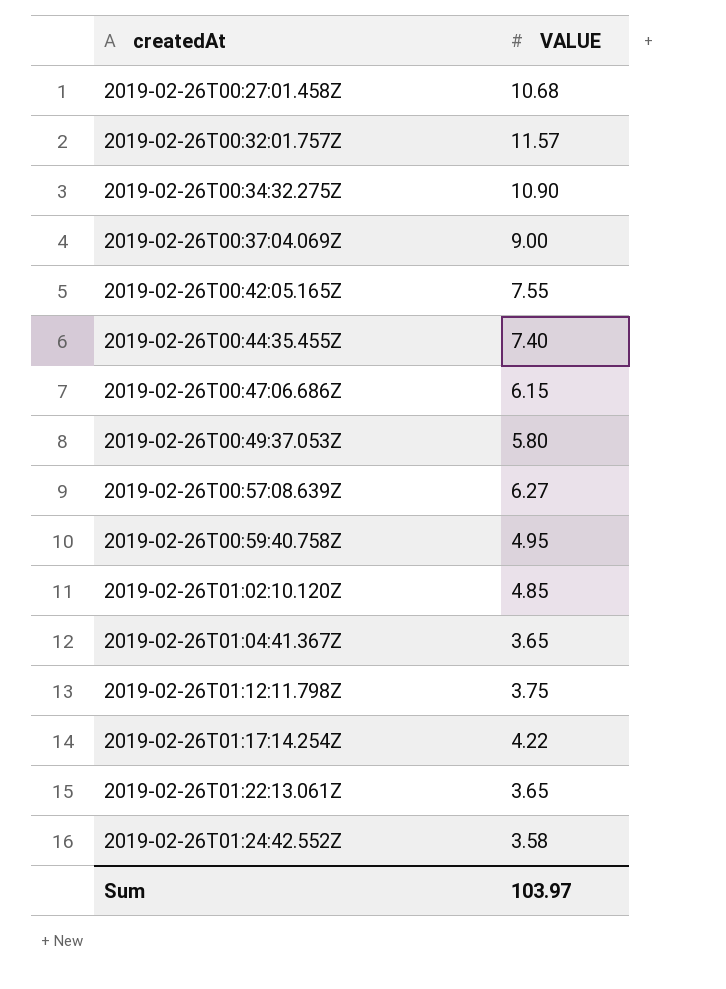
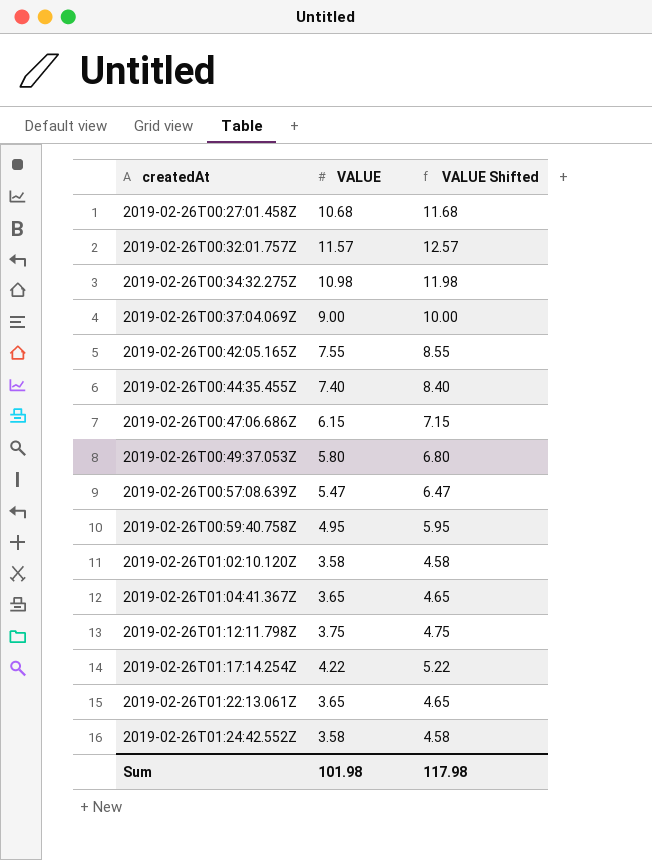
column VALUE Shifted | formula: none -> [VALUE] + 1
2019-02-26T00:34:32.275Z | VALUE: 10.90 -> 10.98
2019-02-26T00:57:08.639Z | VALUE: 6.27 -> 5.47
2019-02-26T01:02:10.120Z | VALUE: 4.85 -> 3.58
Sum | VALUE: 103.97 -> 101.98

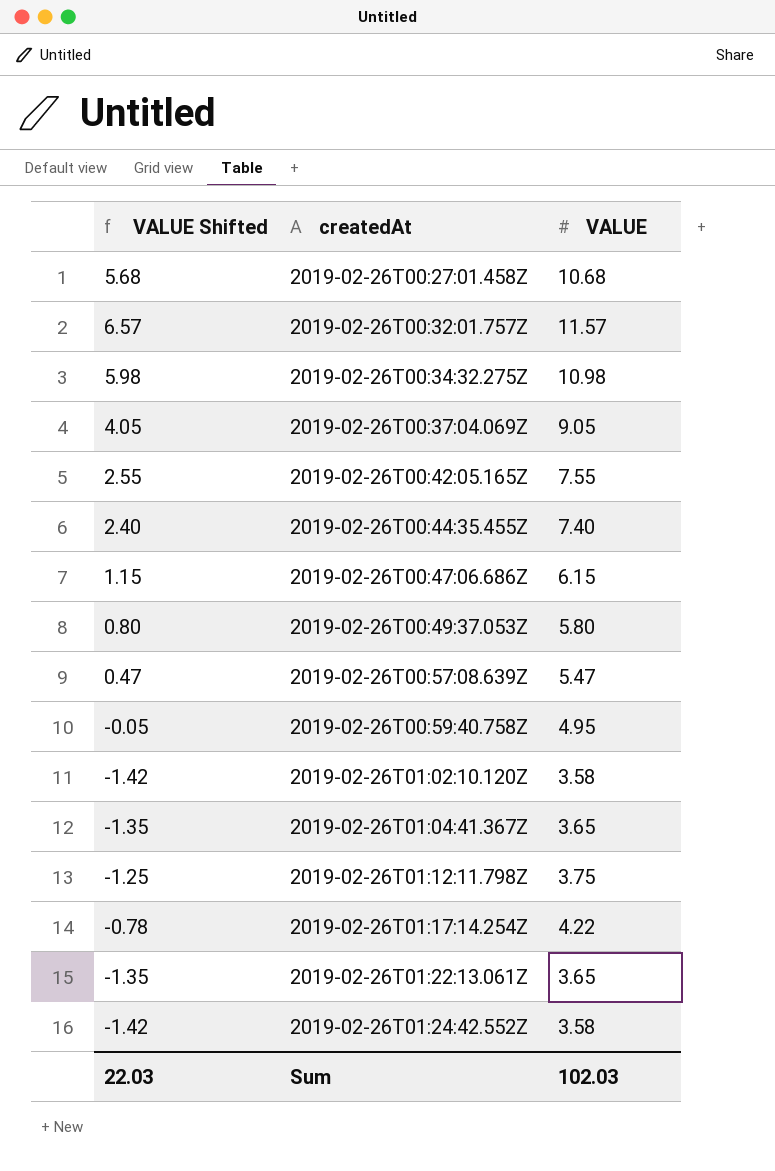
column VALUE Shifted | formula: [VALUE] + 1 -> [VALUE] - 5
column VALUE Shifted | position: 3 -> 1
2019-02-26T00:37:04.069Z | VALUE: 9.00 -> 9.05
Sum | VALUE Shifted: 117.98 -> 22.03
Sum | VALUE: 101.98 -> 102.03

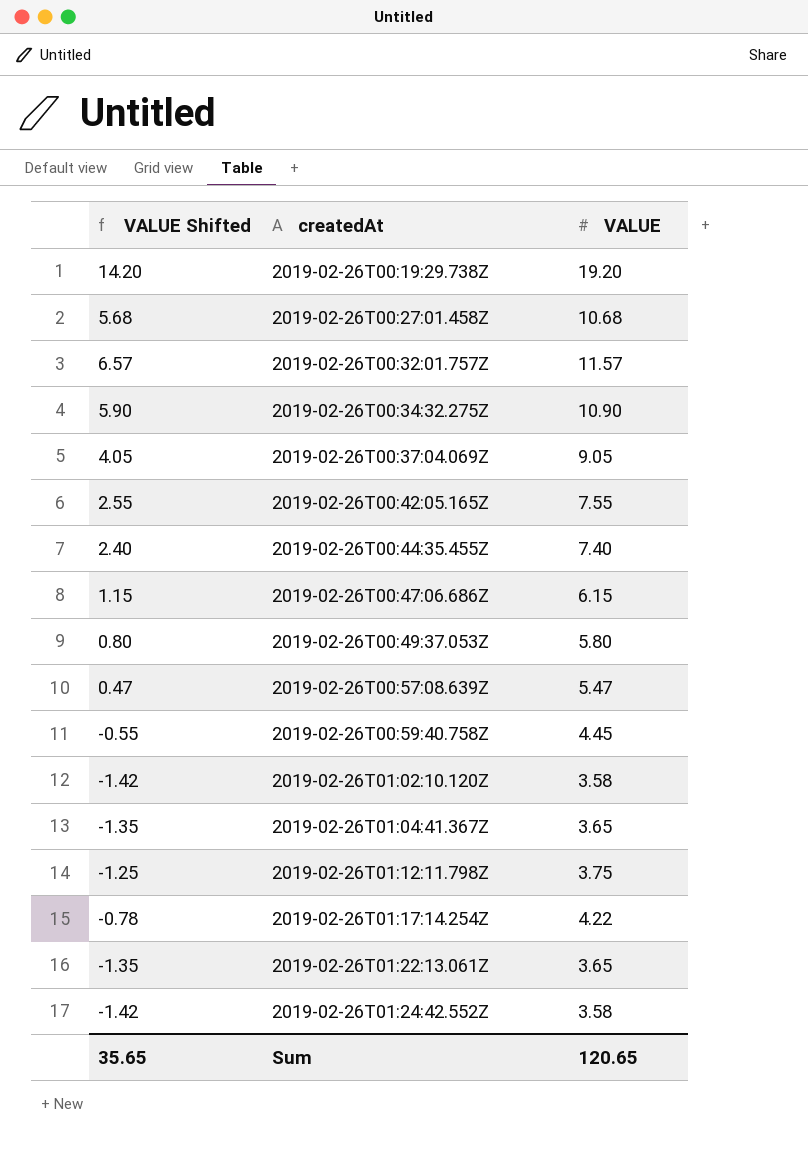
row 2019-02-26T00:19:29.738Z: none -> 14.20 | 19.20
2019-02-26T00:34:32.275Z | VALUE Shifted: 5.98 -> 5.90
2019-02-26T00:34:32.275Z | VALUE: 10.98 -> 10.90
2019-02-26T00:59:40.758Z | VALUE Shifted: -0.05 -> -0.55
2019-02-26T00:59:40.758Z | VALUE: 4.95 -> 4.45
Sum | VALUE Shifted: 22.03 -> 35.65
Sum | VALUE: 102.03 -> 120.65

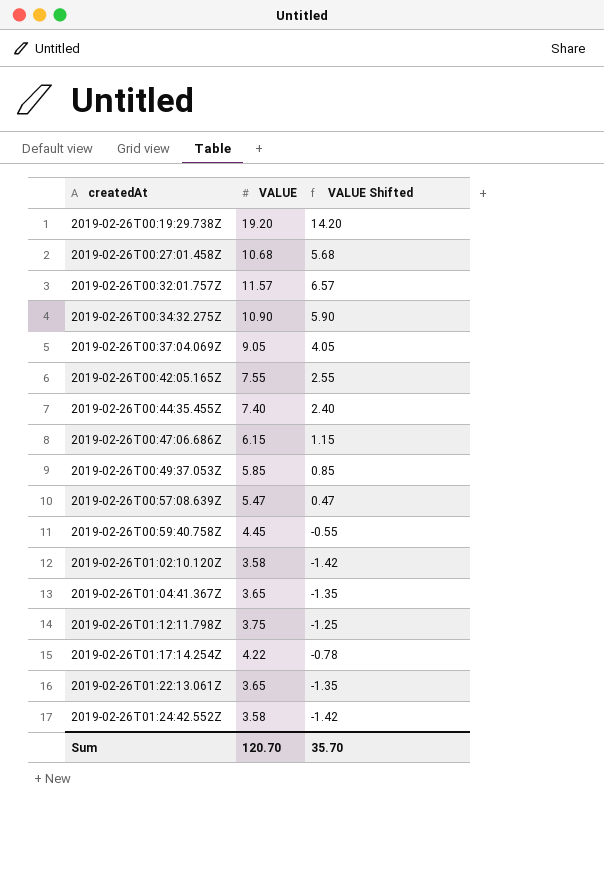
column VALUE Shifted | position: 1 -> 3
2019-02-26T00:49:37.053Z | VALUE: 5.80 -> 5.85
2019-02-26T00:49:37.053Z | VALUE Shifted: 0.80 -> 0.85
Sum | VALUE: 120.65 -> 120.70
Sum | VALUE Shifted: 35.65 -> 35.70

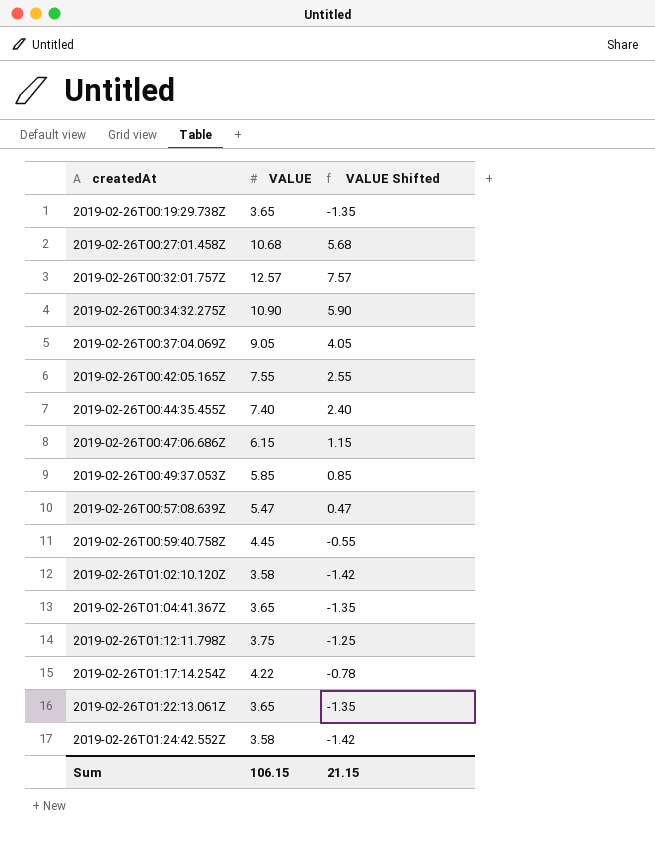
2019-02-26T00:19:29.738Z | VALUE: 19.20 -> 3.65
2019-02-26T00:19:29.738Z | VALUE Shifted: 14.20 -> -1.35
2019-02-26T00:32:01.757Z | VALUE: 11.57 -> 12.57
2019-02-26T00:32:01.757Z | VALUE Shifted: 6.57 -> 7.57
Sum | VALUE: 120.70 -> 106.15
Sum | VALUE Shifted: 35.70 -> 21.15

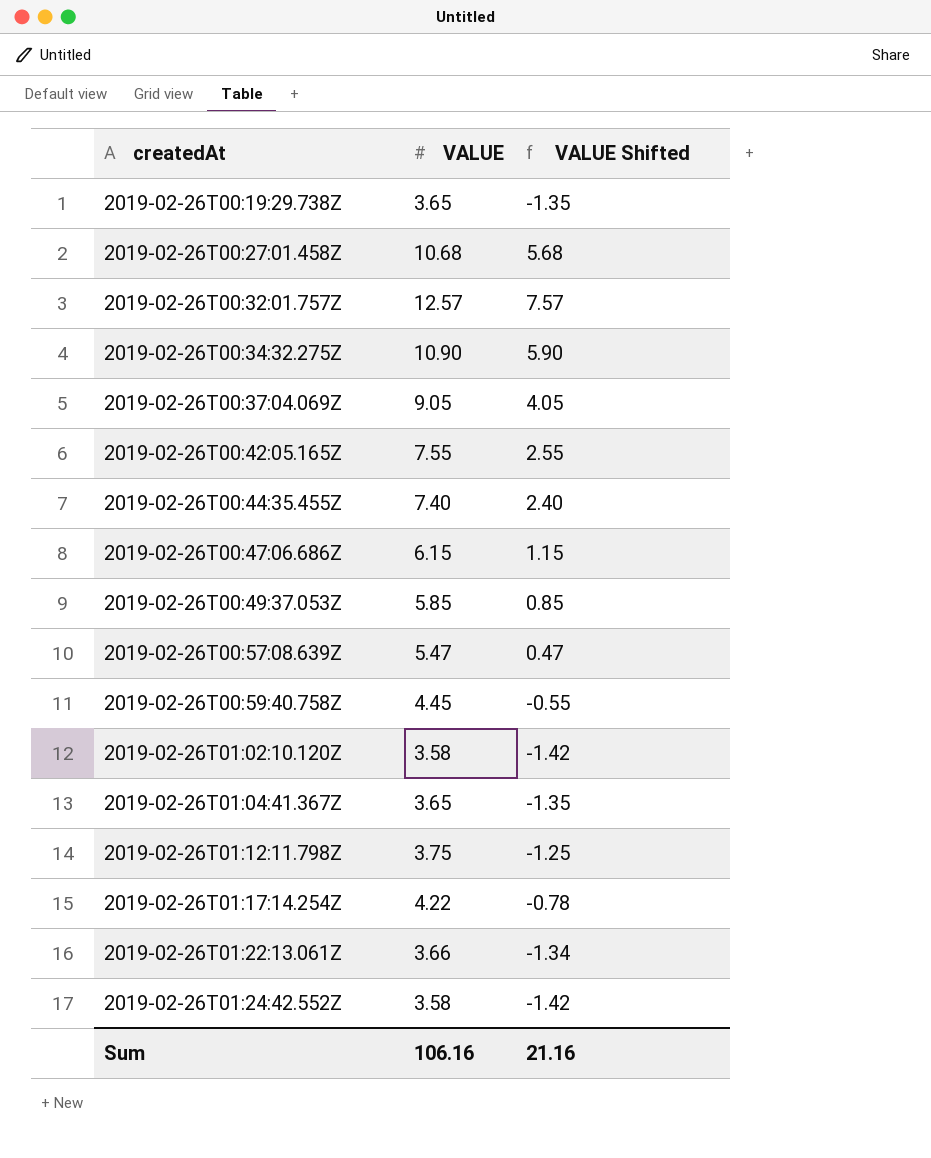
2019-02-26T01:22:13.061Z | VALUE: 3.65 -> 3.66
2019-02-26T01:22:13.061Z | VALUE Shifted: -1.35 -> -1.34
Sum | VALUE: 106.15 -> 106.16
Sum | VALUE Shifted: 21.15 -> 21.16

